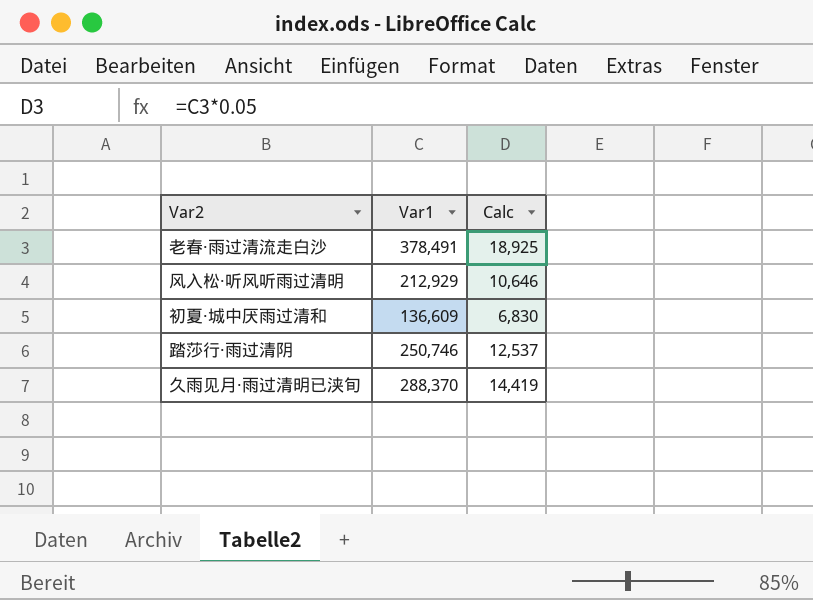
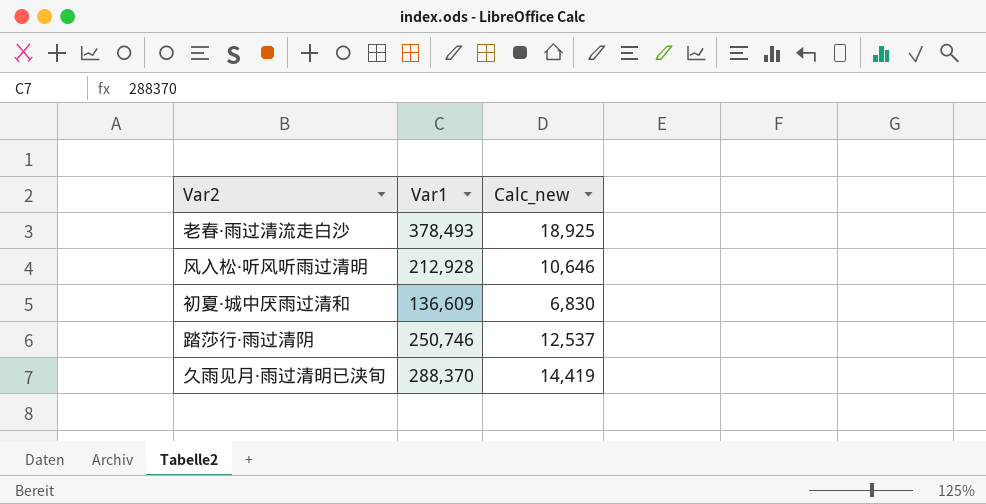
column name: Calc -> Calc_new
老春·雨过清流走白沙 | Var1: 378,491 -> 378,493
风入松·听风听雨过清明 | Var1: 212,929 -> 212,928

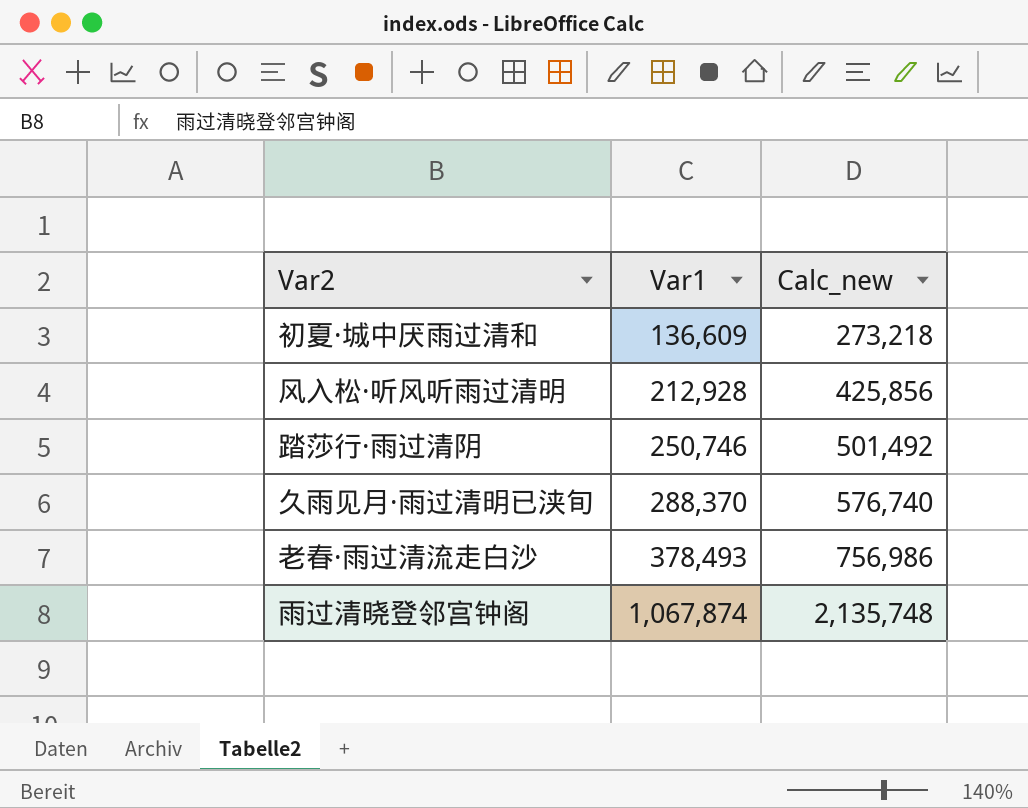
row order: none -> Var1 ascending
column Calc_new | formula: [Var1] * 0.05 -> [Var1] * 2
row 雨过清晓登邻宫钟阁: none -> 1,067,874 | 2,135,748

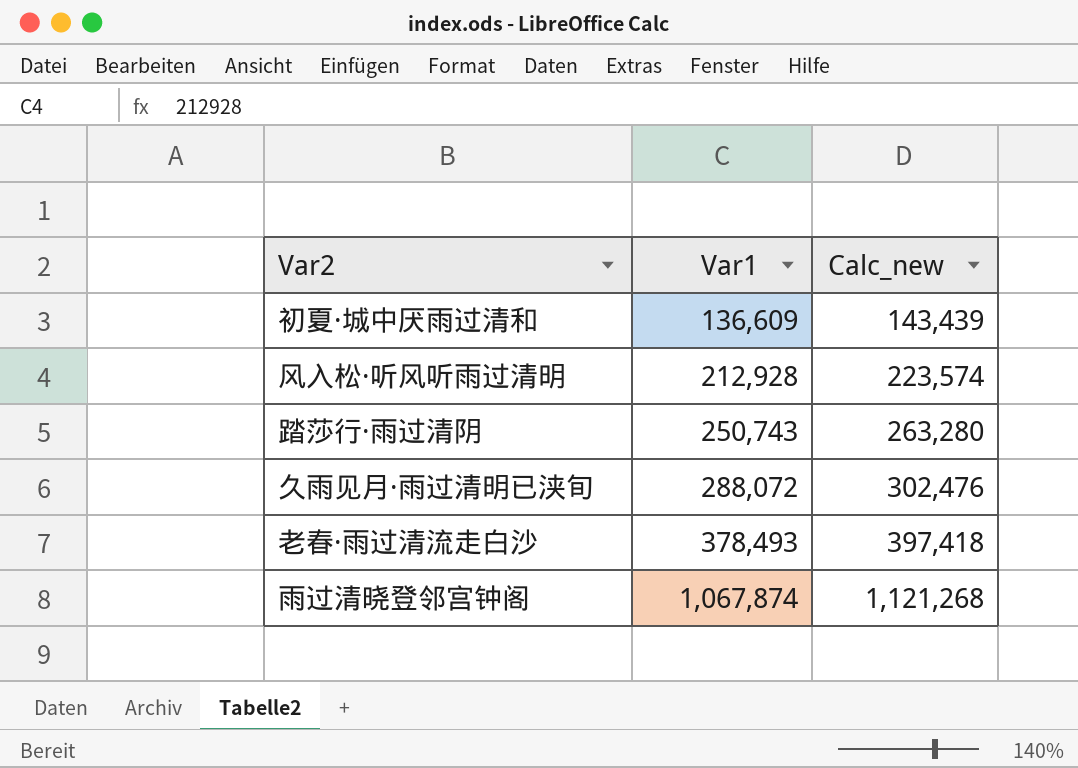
column Calc_new | formula: [Var1] * 2 -> [Var1] * 1.05
踏莎行·雨过清阴 | Var1: 250,746 -> 250,743
久雨见月·雨过清明已浃旬 | Var1: 288,370 -> 288,072

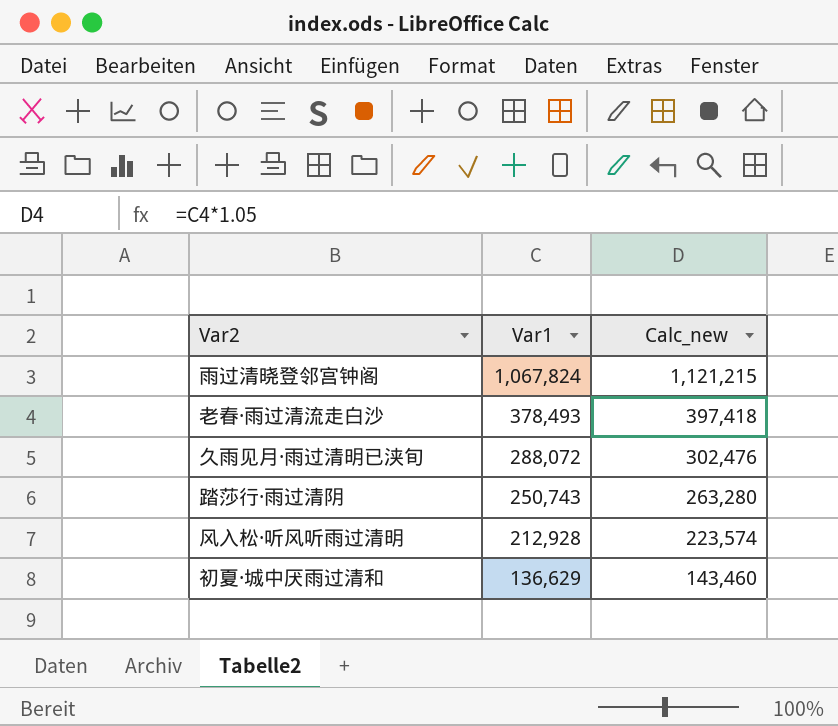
row order: Var1 ascending -> Var1 descending
雨过清晓登邻宫钟阁 | Var1: 1,067,874 -> 1,067,824
雨过清晓登邻宫钟阁 | Calc_new: 1,121,268 -> 1,121,215
初夏·城中厌雨过清和 | Var1: 136,609 -> 136,629
初夏·城中厌雨过清和 | Calc_new: 143,439 -> 143,460

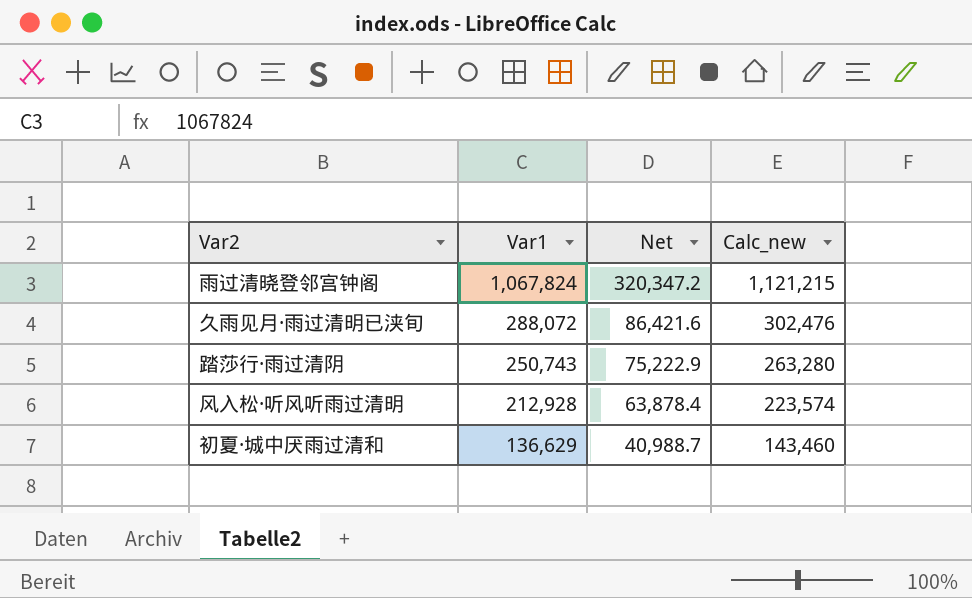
column Net | formula: none -> [Var1] * 0.3
row 老春·雨过清流走白沙: 378,493 | 397,418 -> none

